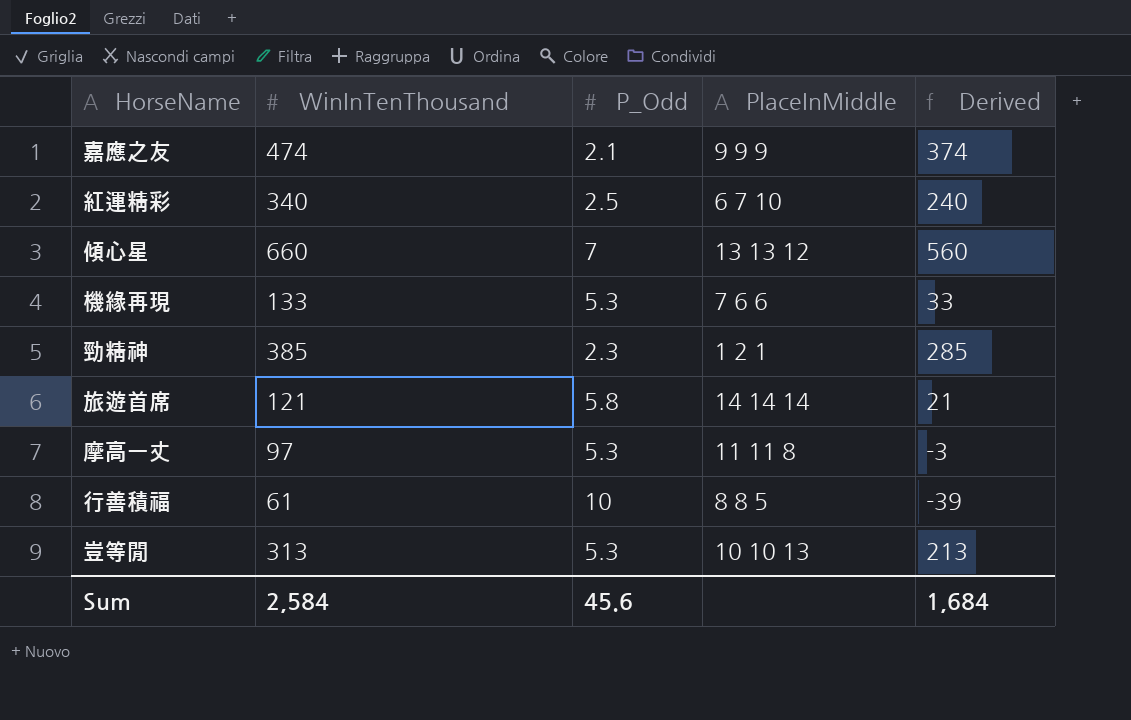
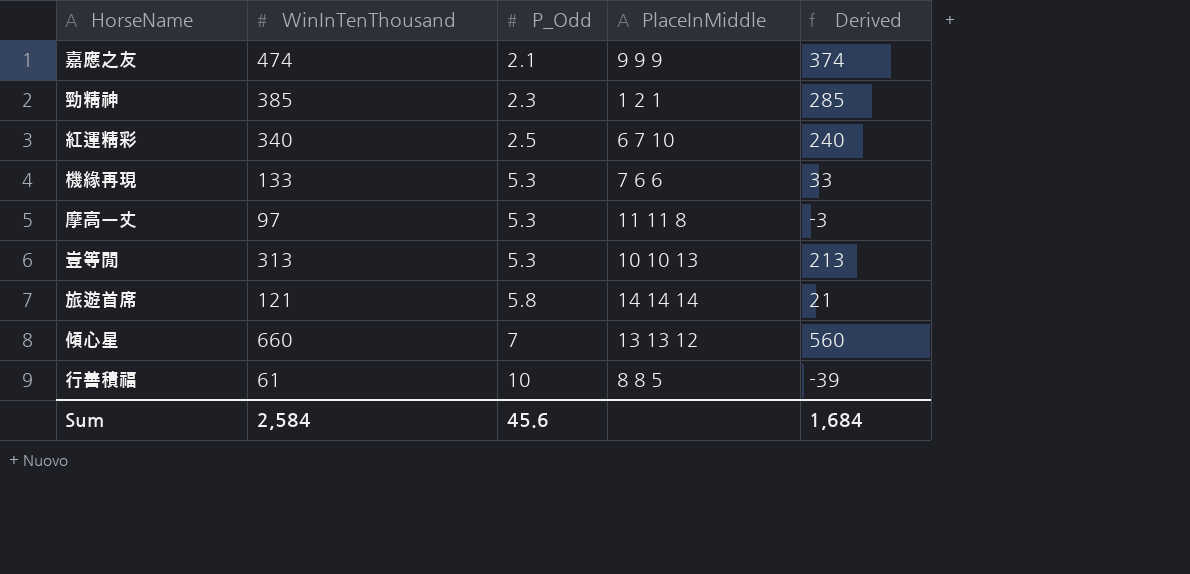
row order: none -> P_Odd ascending

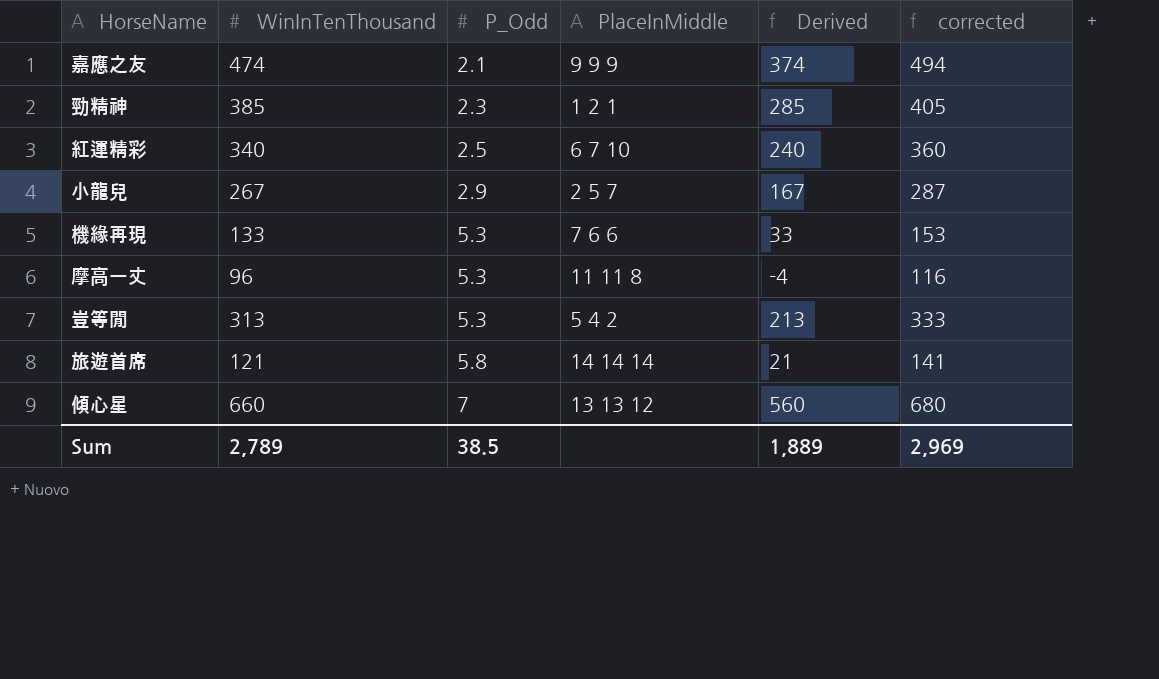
column corrected | formula: none -> [WinInTenThousand] + 20
row 行善積福: 61 | 10 | 8 8 5 | -39 -> none
row 小龍兒: none -> 267 | 2.9 | 2 5 7 | 167 | 287
摩高一丈 | WinInTenThousand: 97 -> 96
摩高一丈 | Derived: -3 -> -4
豈等閒 | PlaceInMiddle: 10 10 13 -> 5 4 2
Sum | WinInTenThousand: 2,584 -> 2,789
Sum | P_Odd: 45.6 -> 38.5
Sum | Derived: 1,684 -> 1,889

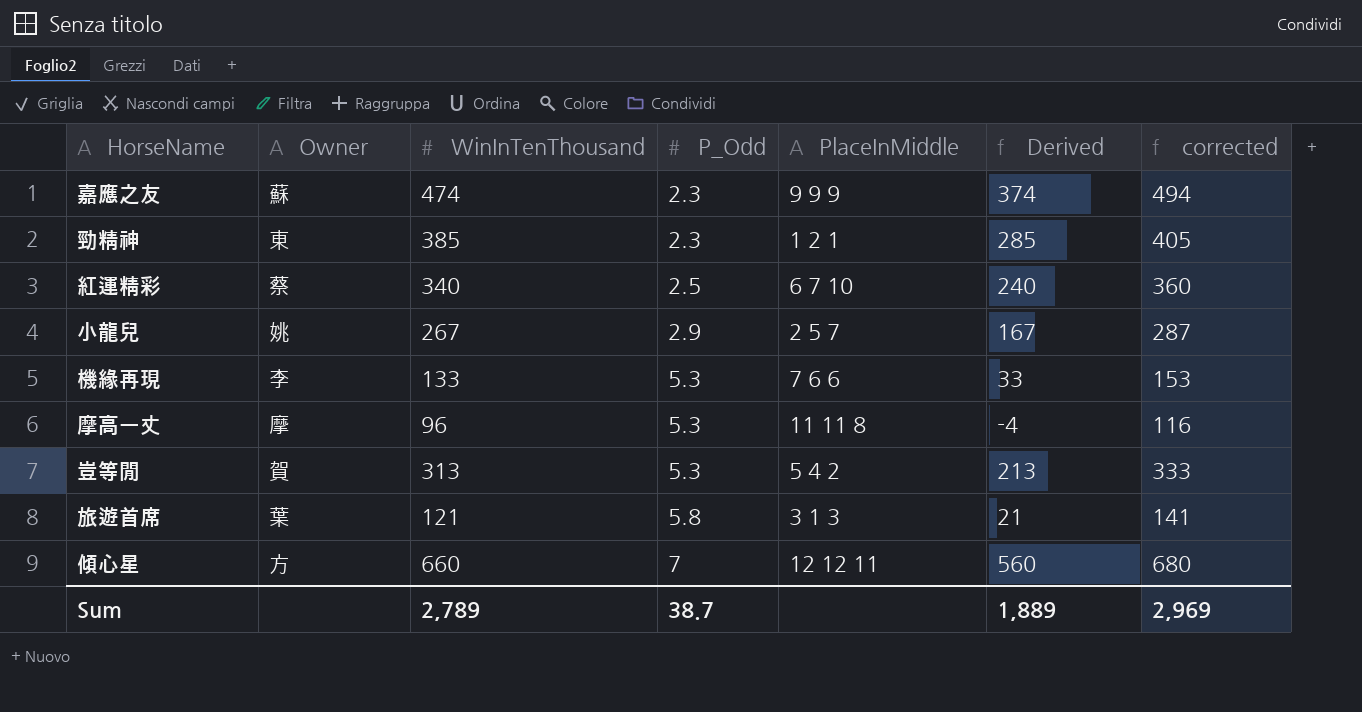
column Owner | position: none -> 2
嘉應之友 | P_Odd: 2.1 -> 2.3
旅遊首席 | PlaceInMiddle: 14 14 14 -> 3 1 3
傾心星 | PlaceInMiddle: 13 13 12 -> 12 12 11
Sum | P_Odd: 38.5 -> 38.7

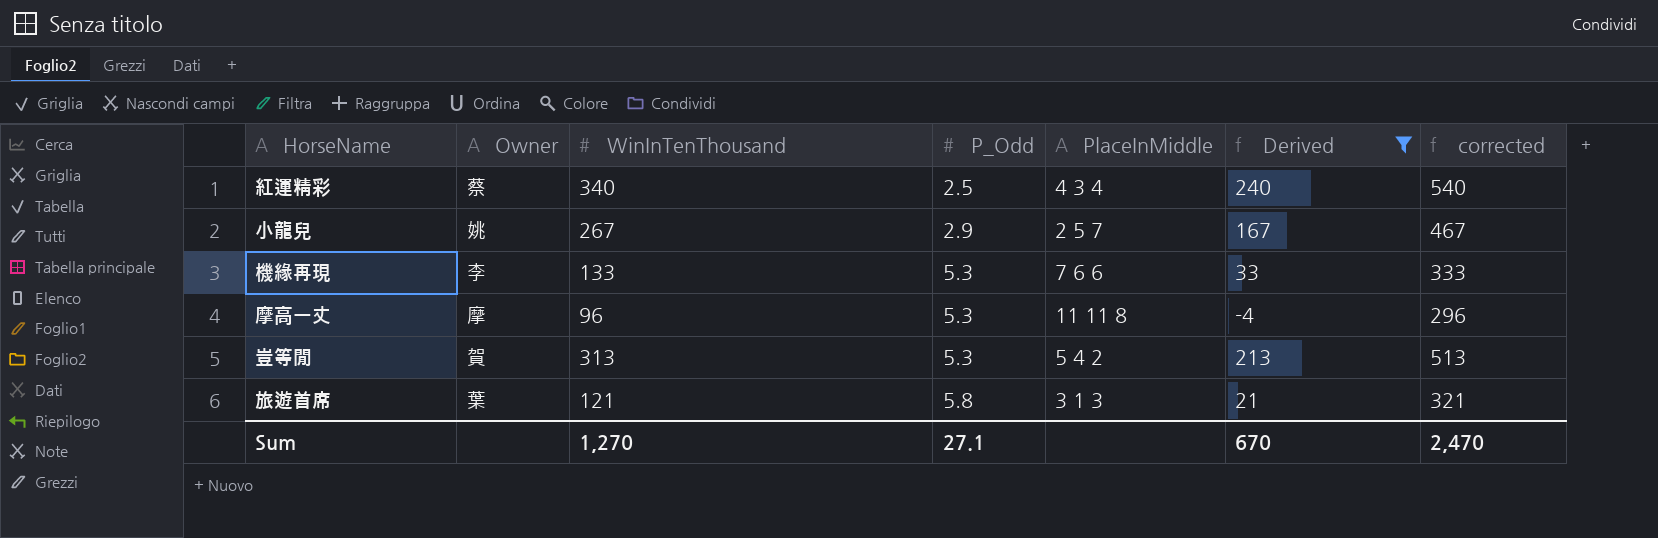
filter: none -> Derived <= 240
column corrected | formula: [WinInTenThousand] + 20 -> [WinInTenThousand] + 200
紅運精彩 | PlaceInMiddle: 6 7 10 -> 4 3 4
Sum | WinInTenThousand: 2,789 -> 1,270
Sum | P_Odd: 38.7 -> 27.1
Sum | Derived: 1,889 -> 670
Sum | corrected: 2,969 -> 2,470

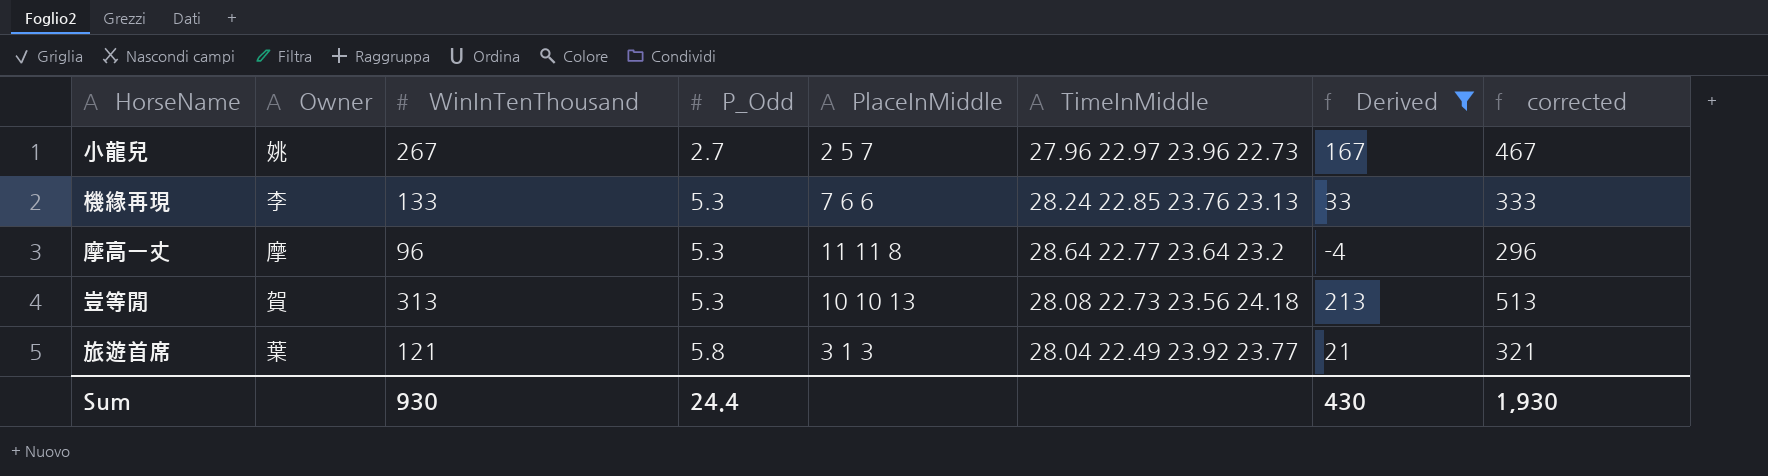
column TimeInMiddle | position: none -> 6
row 紅運精彩: 蔡 | 340 | 2.5 | 4 3 4 | 240 | 540 -> none
小龍兒 | P_Odd: 2.9 -> 2.7
豈等閒 | PlaceInMiddle: 5 4 2 -> 10 10 13
Sum | WinInTenThousand: 1,270 -> 930
Sum | P_Odd: 27.1 -> 24.4
Sum | Derived: 670 -> 430
Sum | corrected: 2,470 -> 1,930

